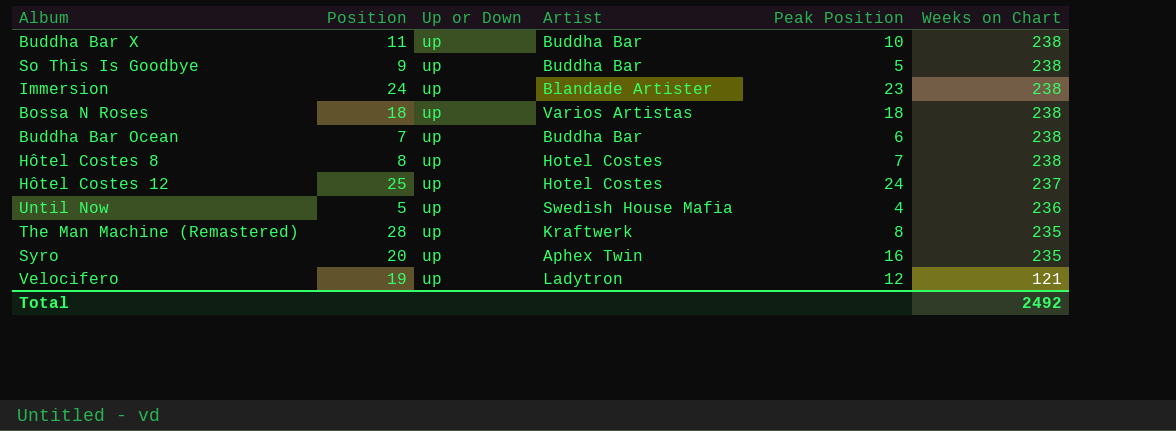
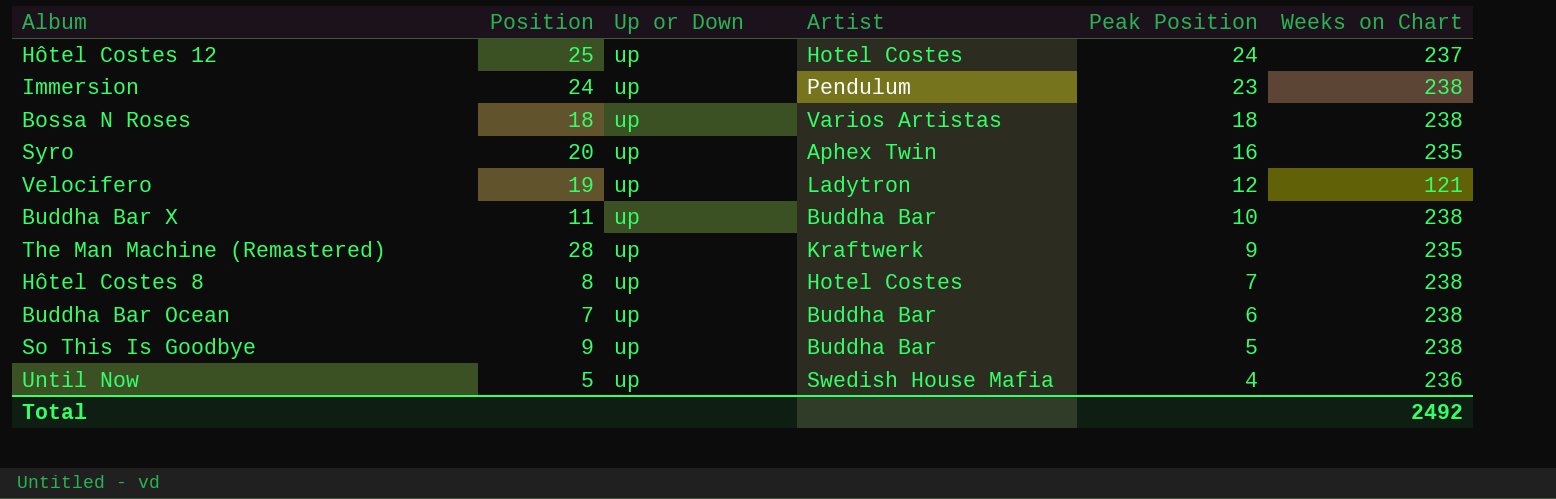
row order: Weeks on Chart descending -> Peak Position descending
Immersion | Artist: Blandade Artister -> Pendulum
The Man Machine (Remastered) | Peak Position: 8 -> 9

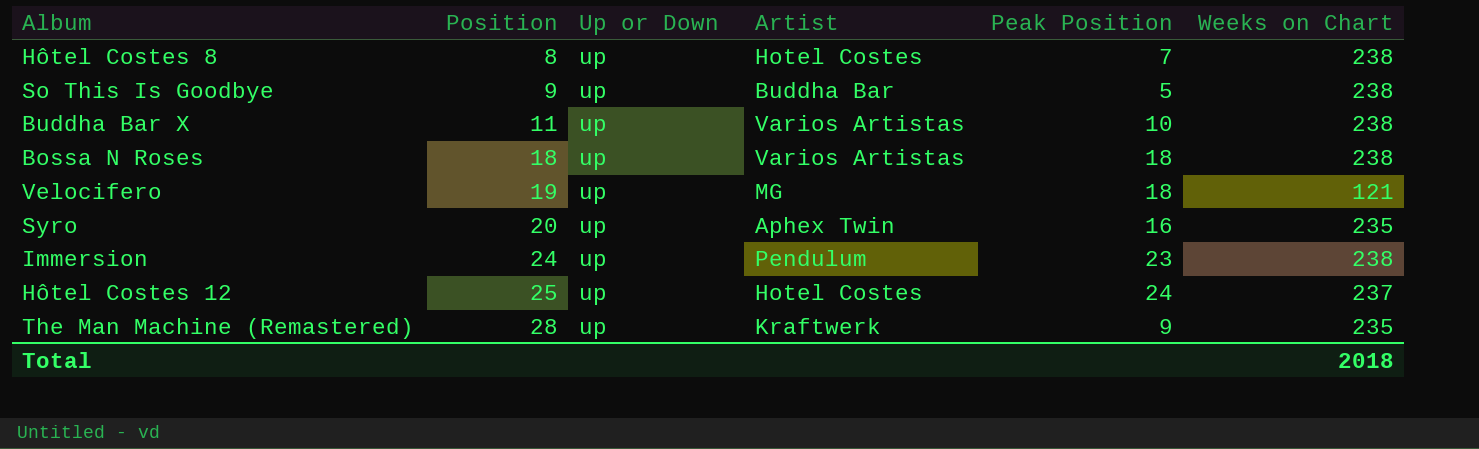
row order: Peak Position descending -> Position ascending
row Buddha Bar Ocean: 7 | up | Buddha Bar | 6 | 238 -> none
row Until Now: 5 | up | Swedish House Mafia | 4 | 236 -> none
Buddha Bar X | Artist: Buddha Bar -> Varios Artistas
Velocifero | Artist: Ladytron -> MG
Velocifero | Peak Position: 12 -> 18
Total | Weeks on Chart: 2492 -> 2018

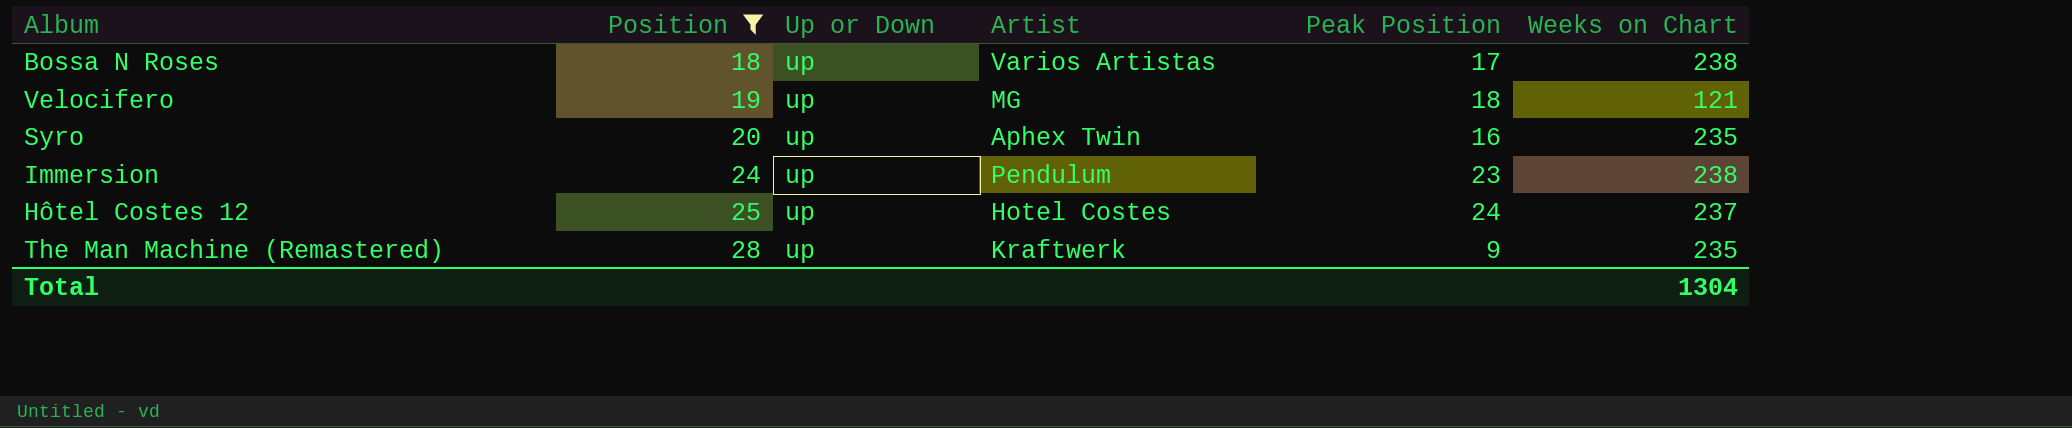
filter: none -> Position >= 18
Bossa N Roses | Peak Position: 18 -> 17
Total | Weeks on Chart: 2018 -> 1304

